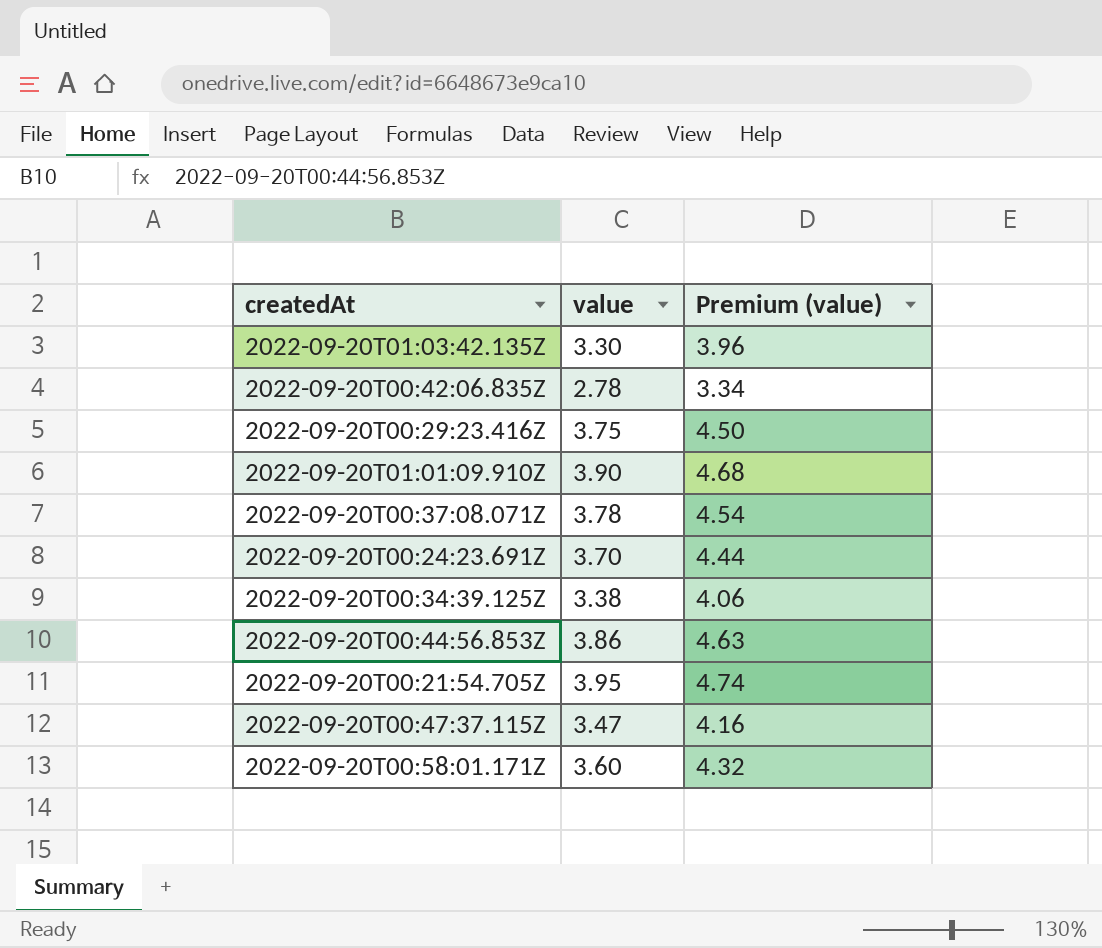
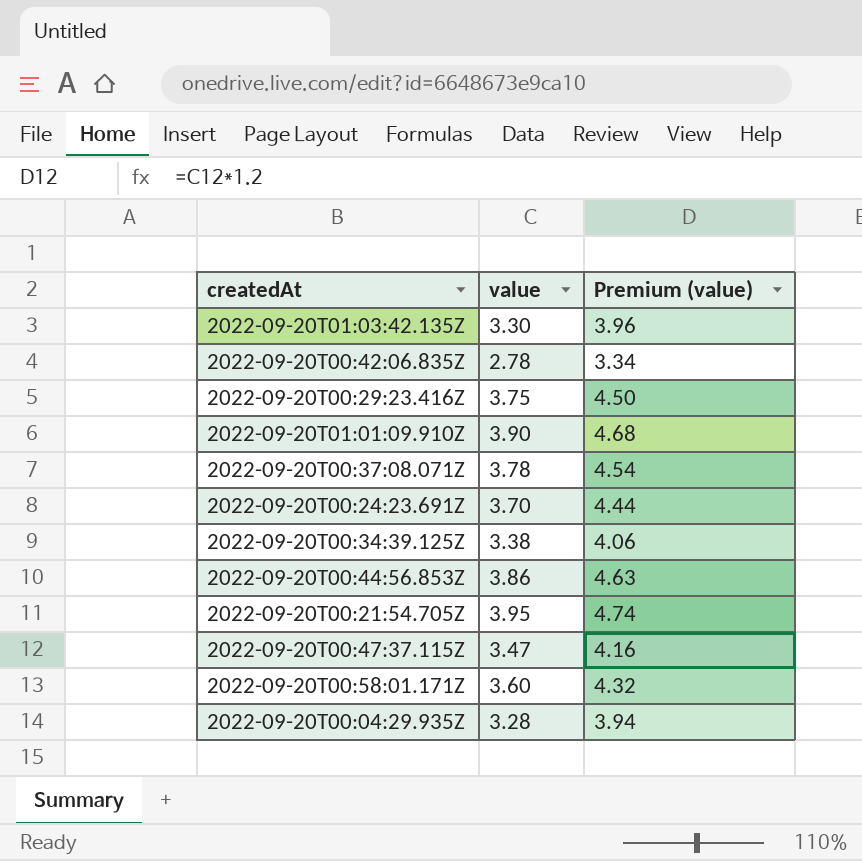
row 2022-09-20T00:04:29.935Z: none -> 3.28 | 3.94

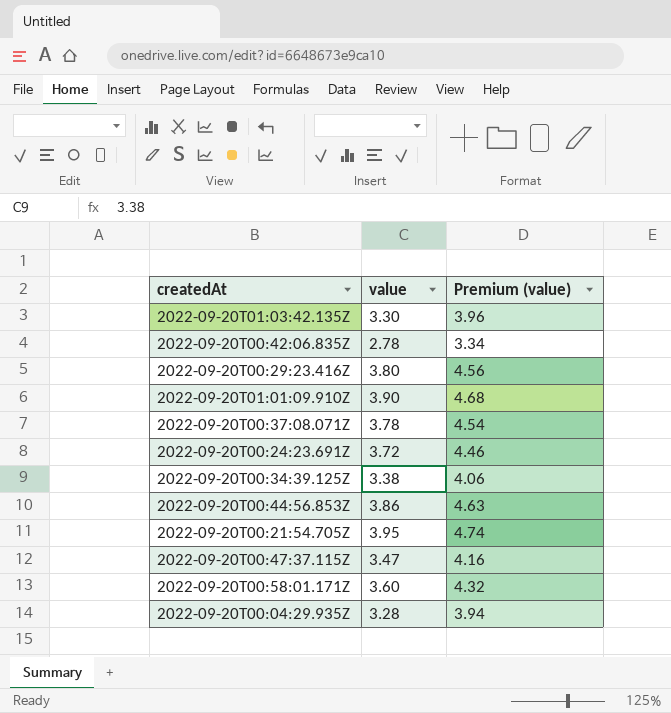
2022-09-20T00:29:23.416Z | value: 3.75 -> 3.80
2022-09-20T00:29:23.416Z | Premium (value): 4.50 -> 4.56
2022-09-20T00:24:23.691Z | value: 3.70 -> 3.72
2022-09-20T00:24:23.691Z | Premium (value): 4.44 -> 4.46

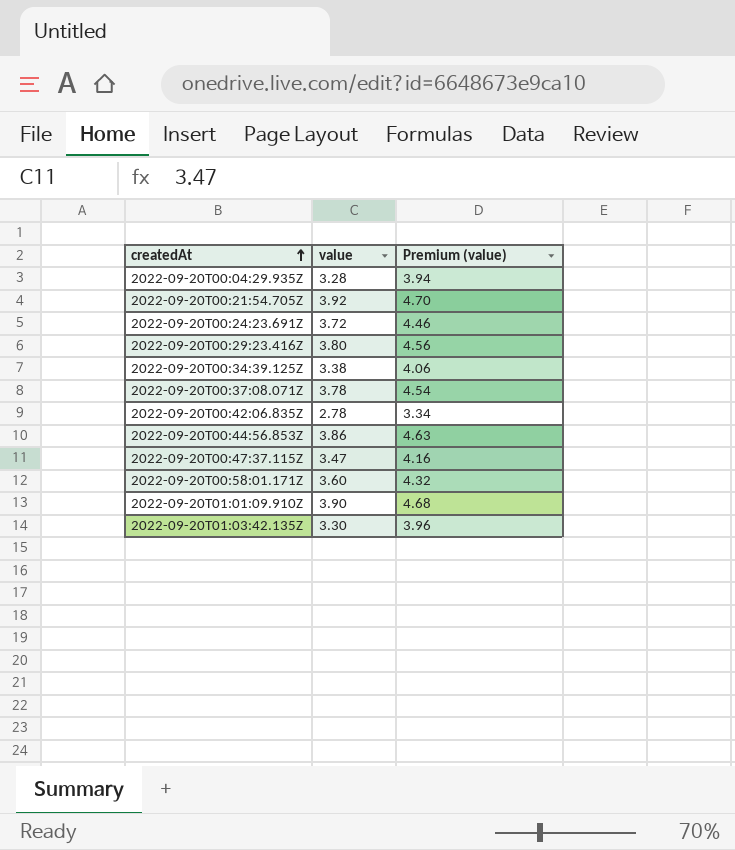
row order: none -> createdAt ascending
2022-09-20T00:21:54.705Z | value: 3.95 -> 3.92
2022-09-20T00:21:54.705Z | Premium (value): 4.74 -> 4.70

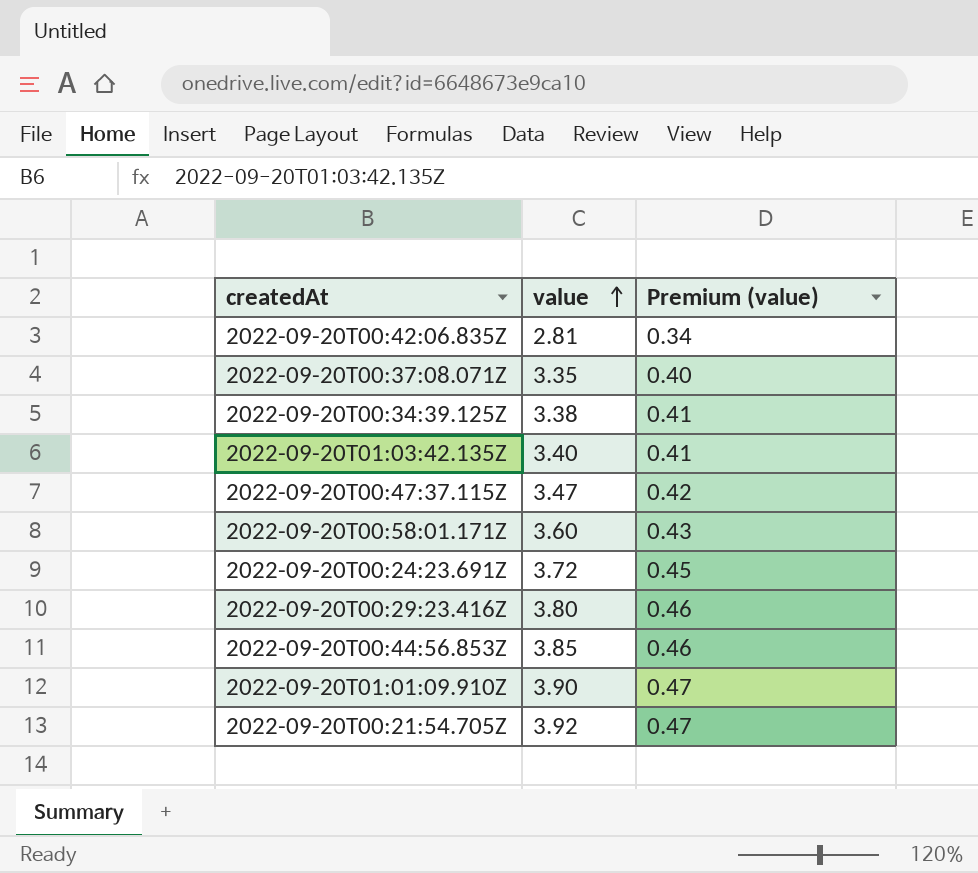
row order: createdAt ascending -> value ascending
column Premium (value) | formula: [value] * 1.2 -> [value] * 0.12
row 2022-09-20T00:04:29.935Z: 3.28 | 3.94 -> none
2022-09-20T00:42:06.835Z | value: 2.78 -> 2.81
2022-09-20T00:37:08.071Z | value: 3.78 -> 3.35
2022-09-20T01:03:42.135Z | value: 3.30 -> 3.40
2022-09-20T00:44:56.853Z | value: 3.86 -> 3.85

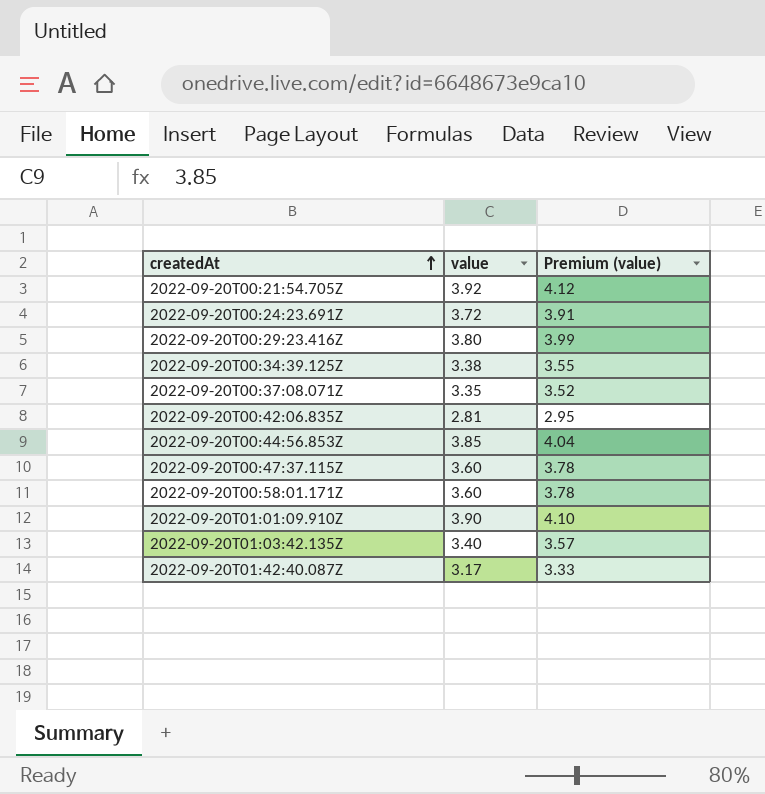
row order: value ascending -> createdAt ascending
column Premium (value) | formula: [value] * 0.12 -> [value] * 1.05
2022-09-20T00:47:37.115Z | value: 3.47 -> 3.60
row 2022-09-20T01:42:40.087Z: none -> 3.17 | 3.33

